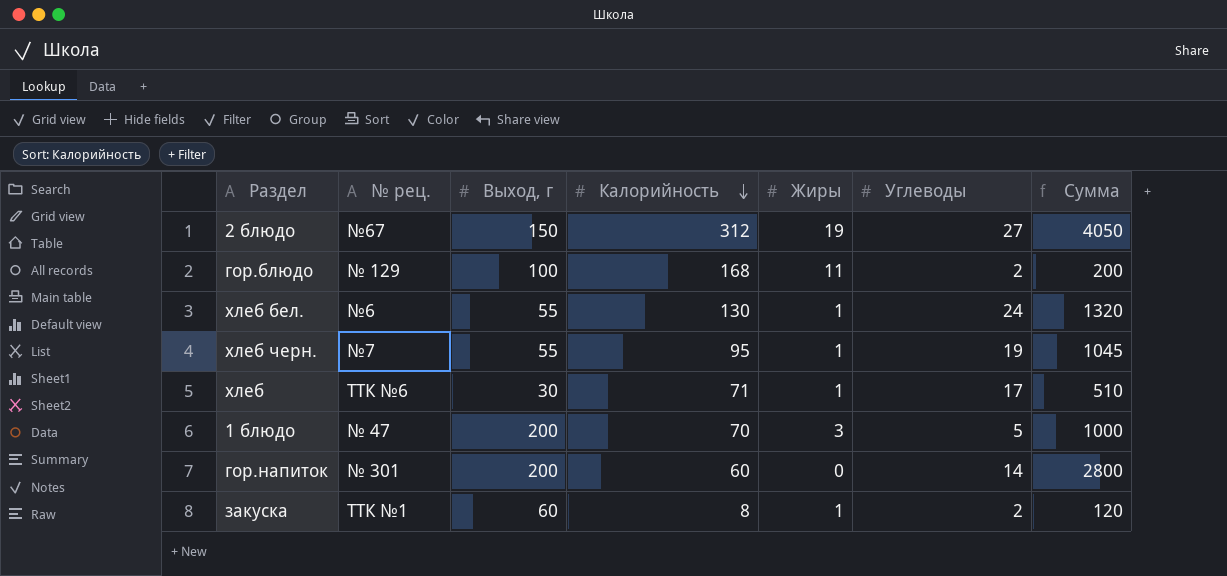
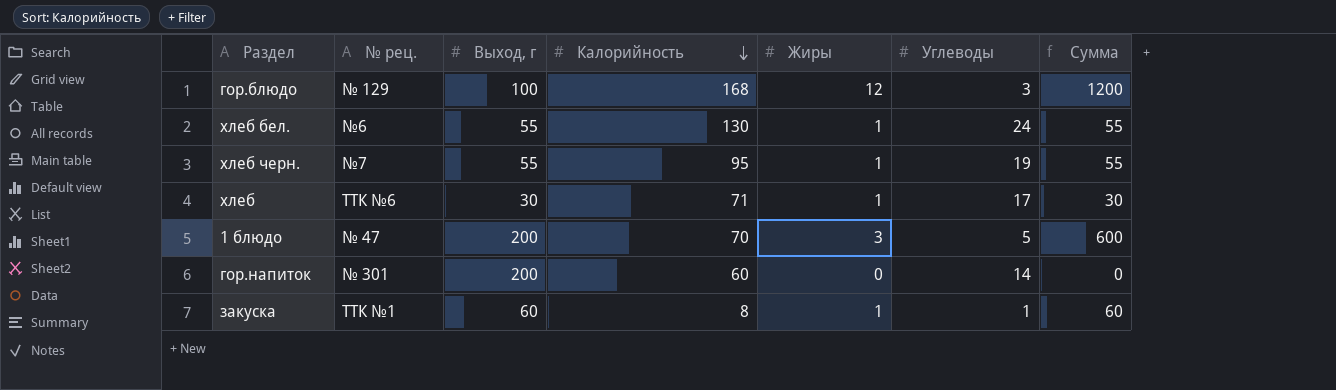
column Сумма | formula: [Выход, г] * [Углеводы] -> [Выход, г] * [Жиры]
row 2 блюдо: №67 | 150 | 312 | 19 | 27 | 4050 -> none
гор.блюдо | Жиры: 11 -> 12
гор.блюдо | Углеводы: 2 -> 3
закуска | Углеводы: 2 -> 1

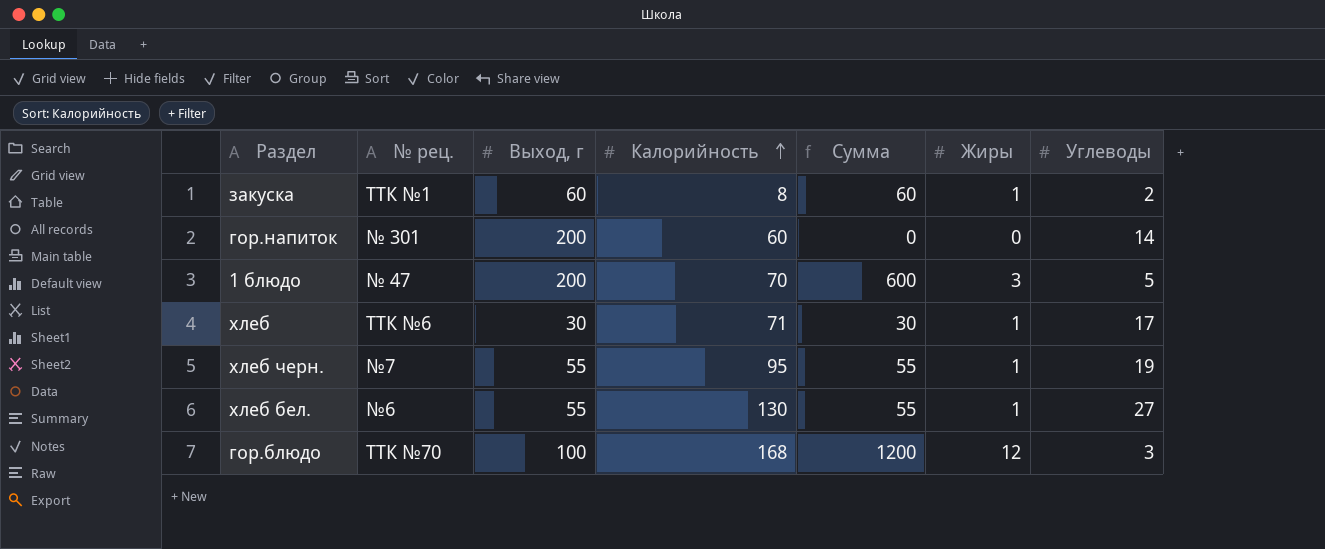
row order: Калорийность descending -> Калорийность ascending
column Сумма | position: 7 -> 5
закуска | Углеводы: 1 -> 2
хлеб бел. | Углеводы: 24 -> 27
гор.блюдо | № рец.: № 129 -> ТТК №70

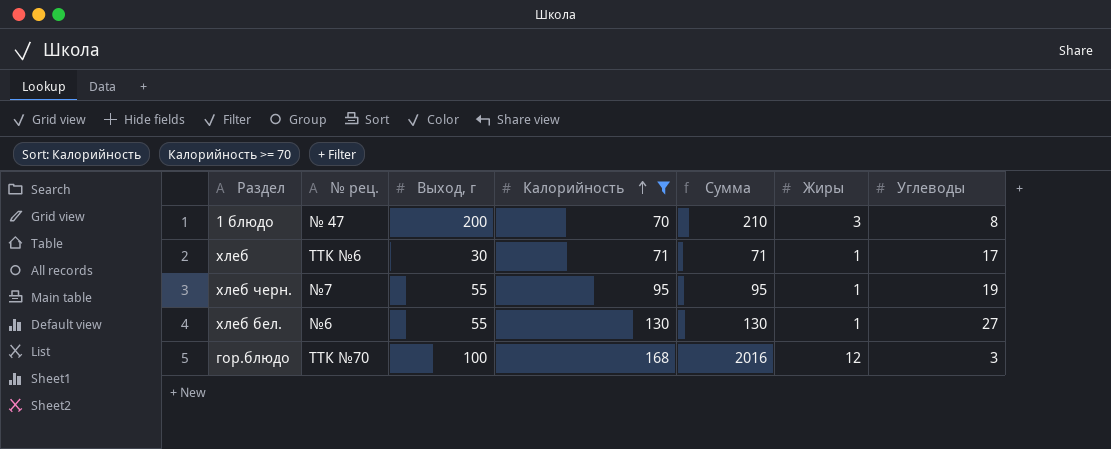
filter: none -> Калорийность >= 70
column Сумма | formula: [Выход, г] * [Жиры] -> [Калорийность] * [Жиры]
1 блюдо | Углеводы: 5 -> 8

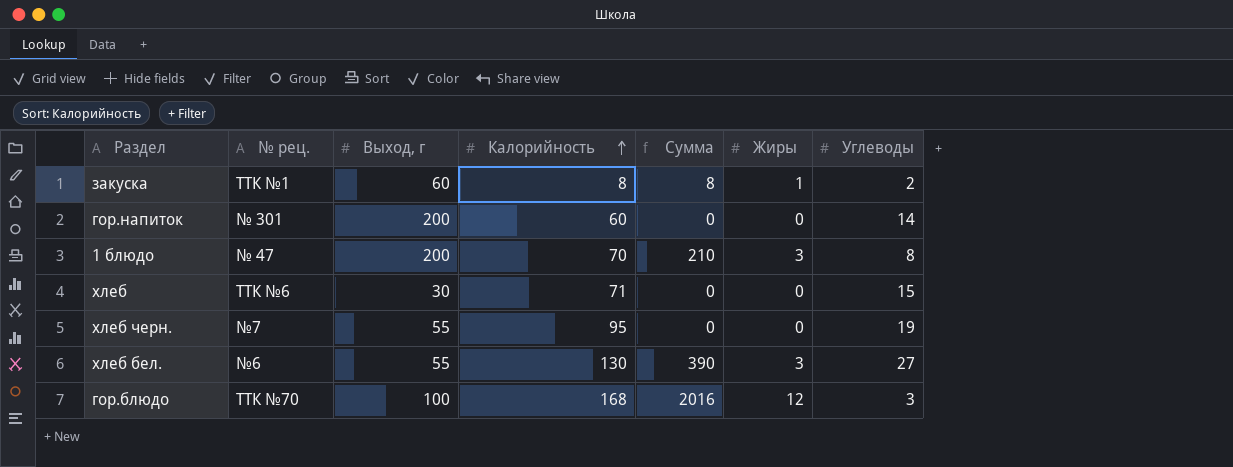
filter: Калорийность >= 70 -> none
хлеб | Сумма: 71 -> 0
хлеб | Жиры: 1 -> 0
хлеб | Углеводы: 17 -> 15
хлеб черн. | Сумма: 95 -> 0
хлеб черн. | Жиры: 1 -> 0
хлеб бел. | Сумма: 130 -> 390
хлеб бел. | Жиры: 1 -> 3

